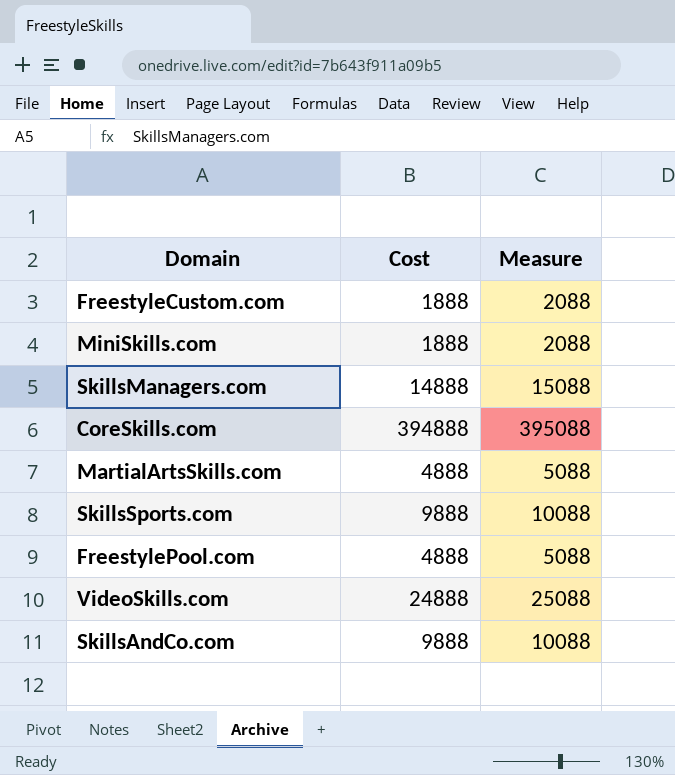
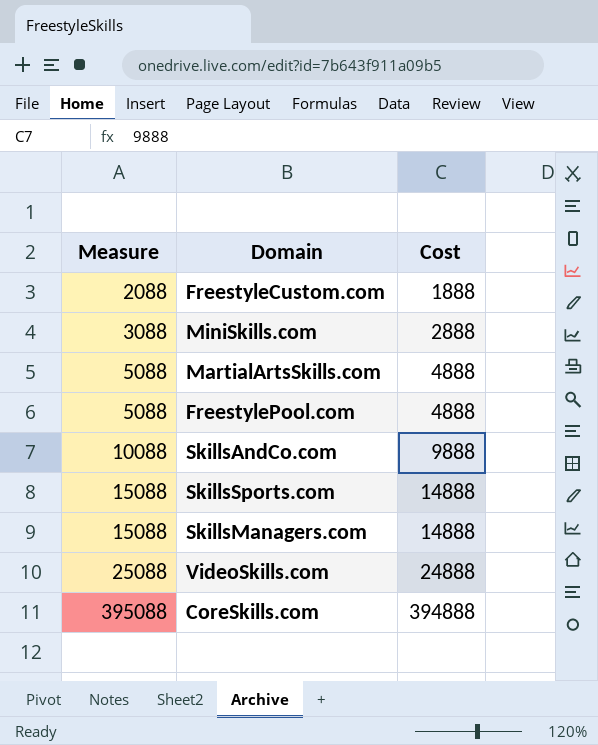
row order: none -> Measure ascending
column Measure | position: 3 -> 1
MiniSkills.com | Measure: 2088 -> 3088
MiniSkills.com | Cost: 1888 -> 2888
SkillsSports.com | Measure: 10088 -> 15088
SkillsSports.com | Cost: 9888 -> 14888

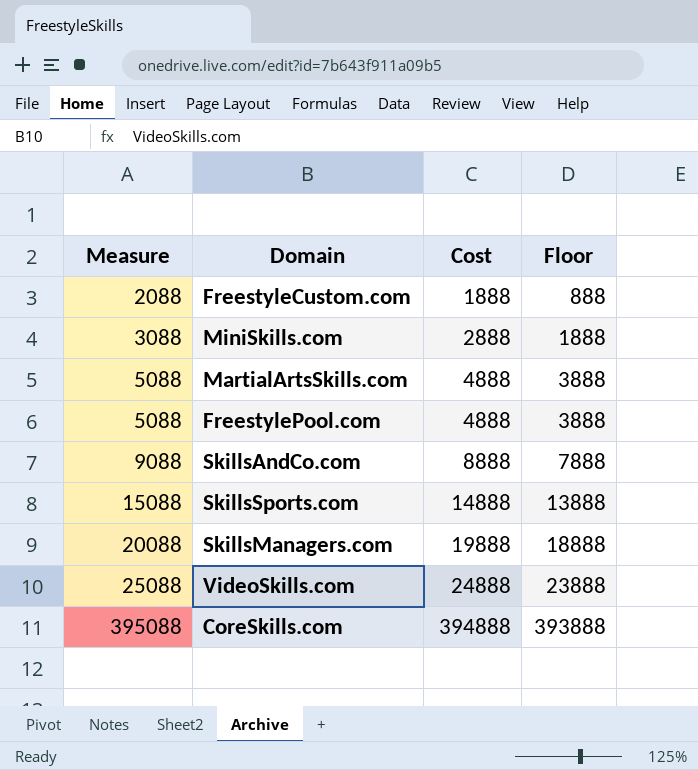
column Floor | formula: none -> [Cost] - 1000
SkillsAndCo.com | Measure: 10088 -> 9088
SkillsAndCo.com | Cost: 9888 -> 8888
SkillsManagers.com | Measure: 15088 -> 20088
SkillsManagers.com | Cost: 14888 -> 19888

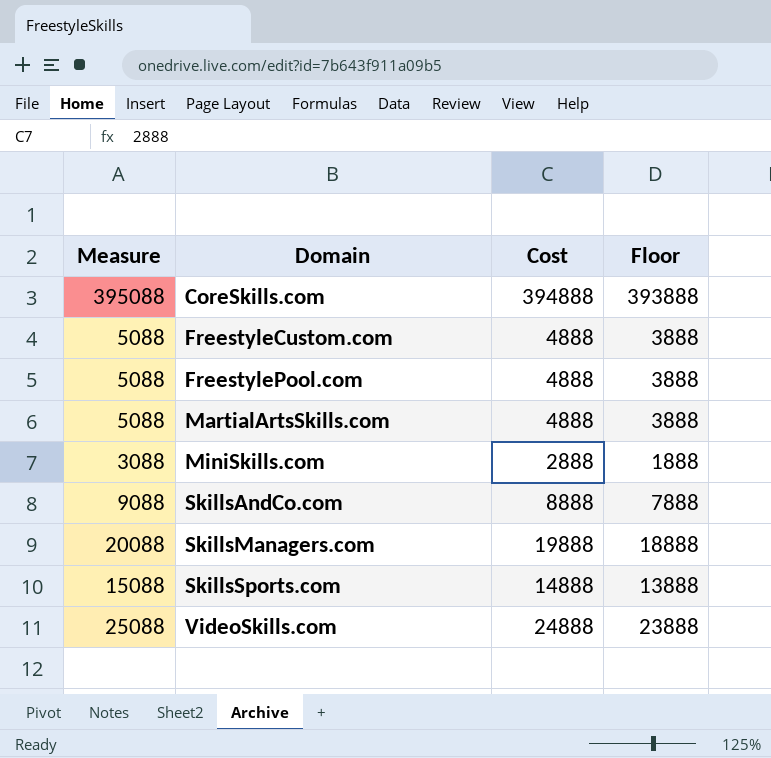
row order: Measure ascending -> Domain ascending
FreestyleCustom.com | Measure: 2088 -> 5088
FreestyleCustom.com | Cost: 1888 -> 4888
FreestyleCustom.com | Floor: 888 -> 3888

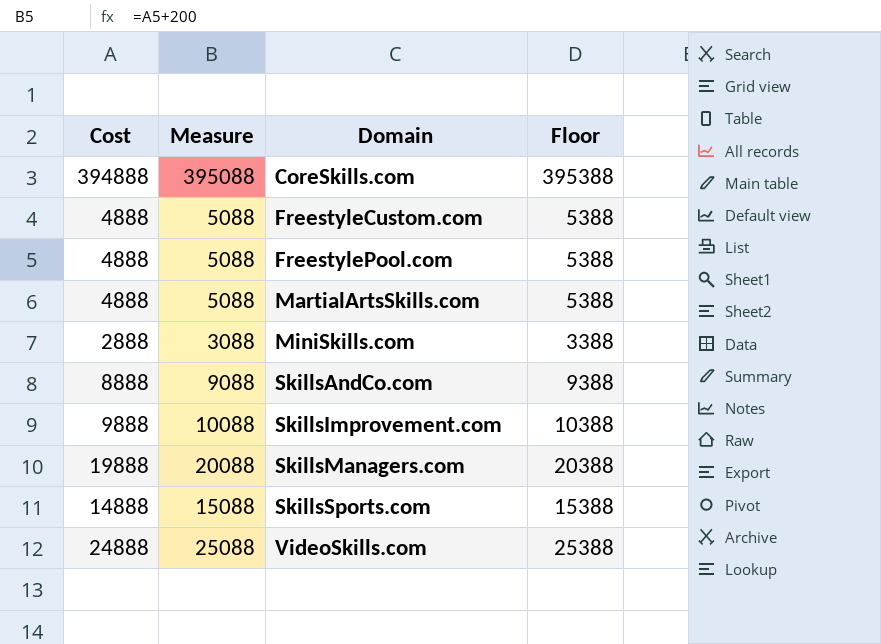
column Cost | position: 3 -> 1
column Floor | formula: [Cost] - 1000 -> [Cost] + 500
row SkillsImprovement.com: none -> 9888 | 10088 | 10388

